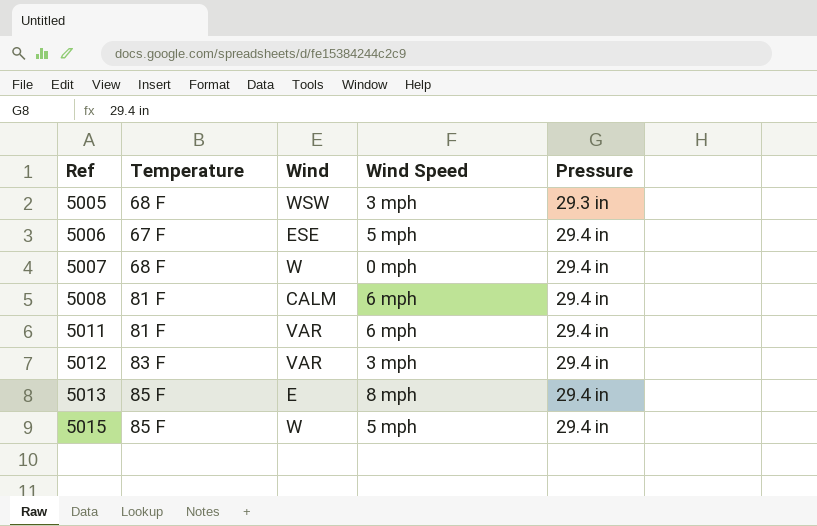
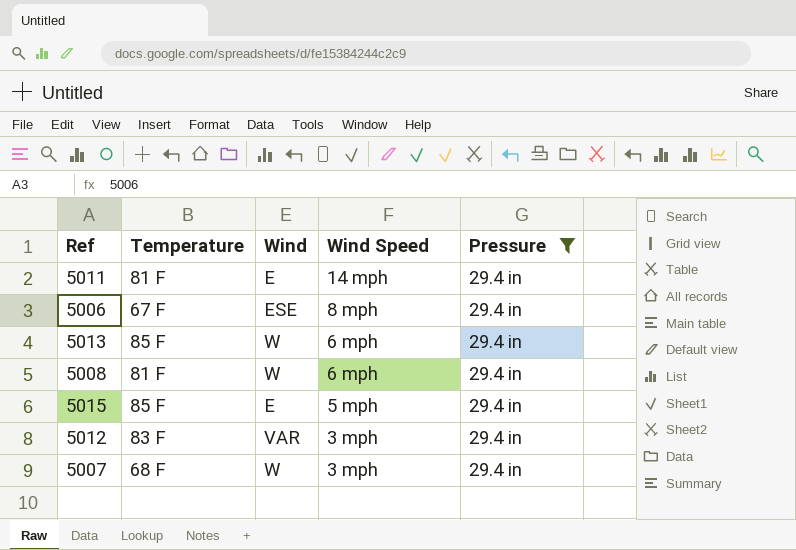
filter: none -> Pressure = 29.4 in
row order: Ref ascending -> Wind Speed descending
5011 | Wind: VAR -> E
5011 | Wind Speed: 6 mph -> 14 mph
5006 | Wind Speed: 5 mph -> 8 mph
5013 | Wind: E -> W
5013 | Wind Speed: 8 mph -> 6 mph
5008 | Wind: CALM -> W
5015 | Wind: W -> E
5007 | Wind Speed: 0 mph -> 3 mph

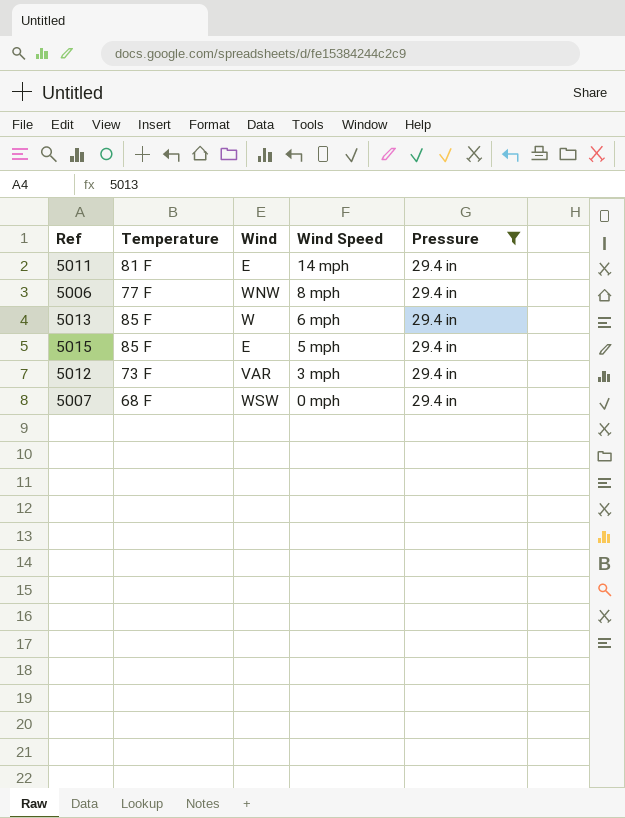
row 5008: 81 F | W | 6 mph | 29.4 in -> none
5006 | Temperature: 67 F -> 77 F
5006 | Wind: ESE -> WNW
5012 | Temperature: 83 F -> 73 F
5007 | Wind: W -> WSW
5007 | Wind Speed: 3 mph -> 0 mph

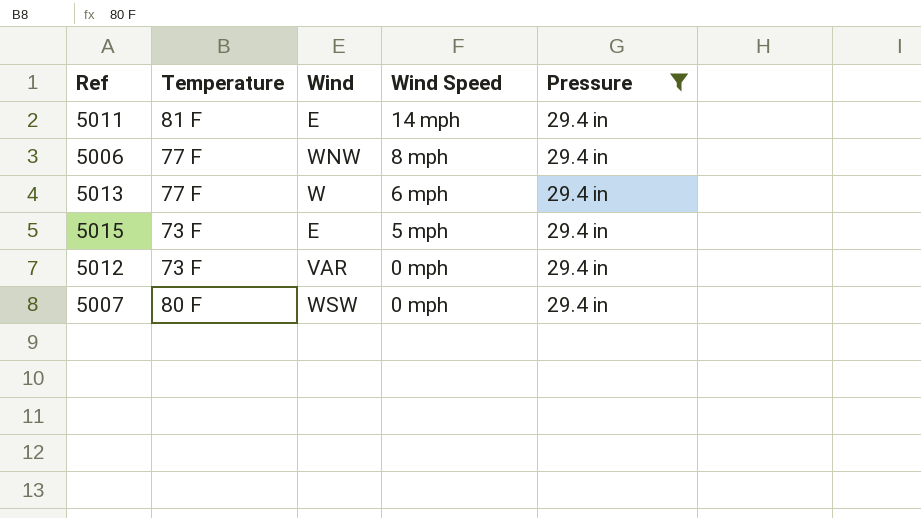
5013 | Temperature: 85 F -> 77 F
5015 | Temperature: 85 F -> 73 F
5012 | Wind Speed: 3 mph -> 0 mph
5007 | Temperature: 68 F -> 80 F

